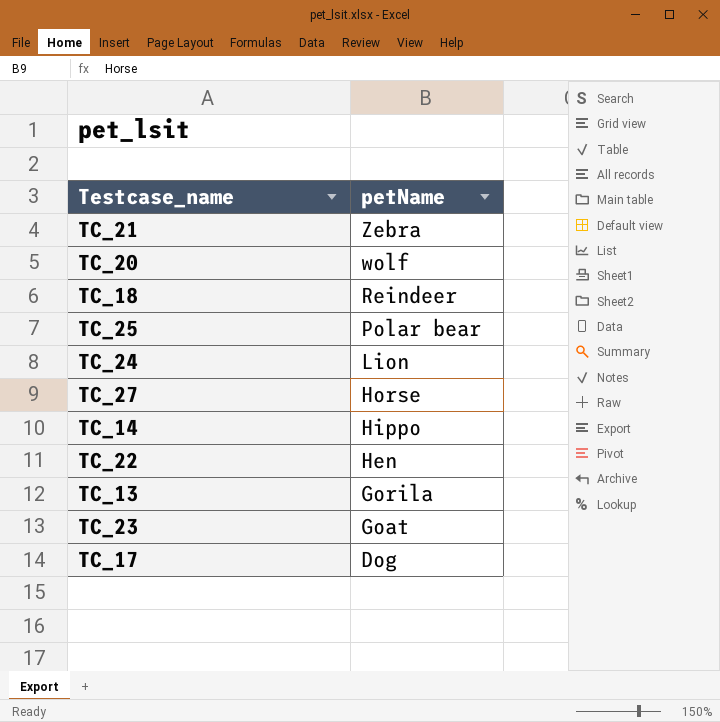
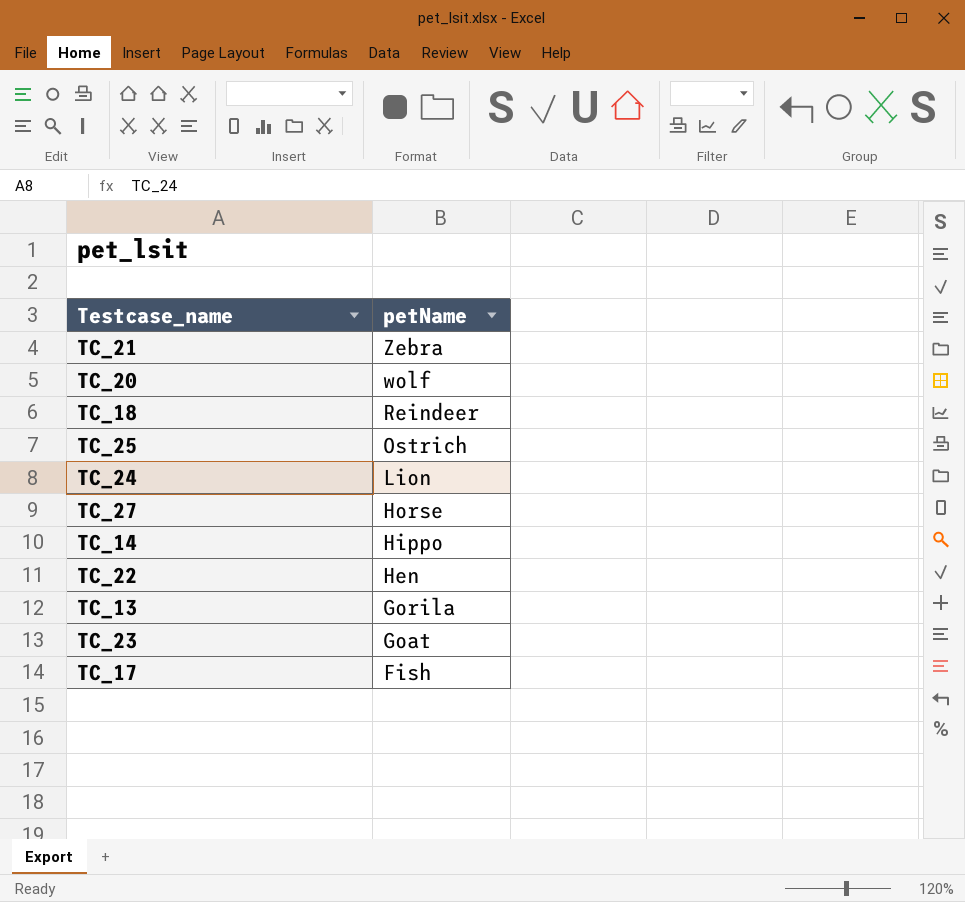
TC_25 | petName: Polar bear -> Ostrich
TC_17 | petName: Dog -> Fish

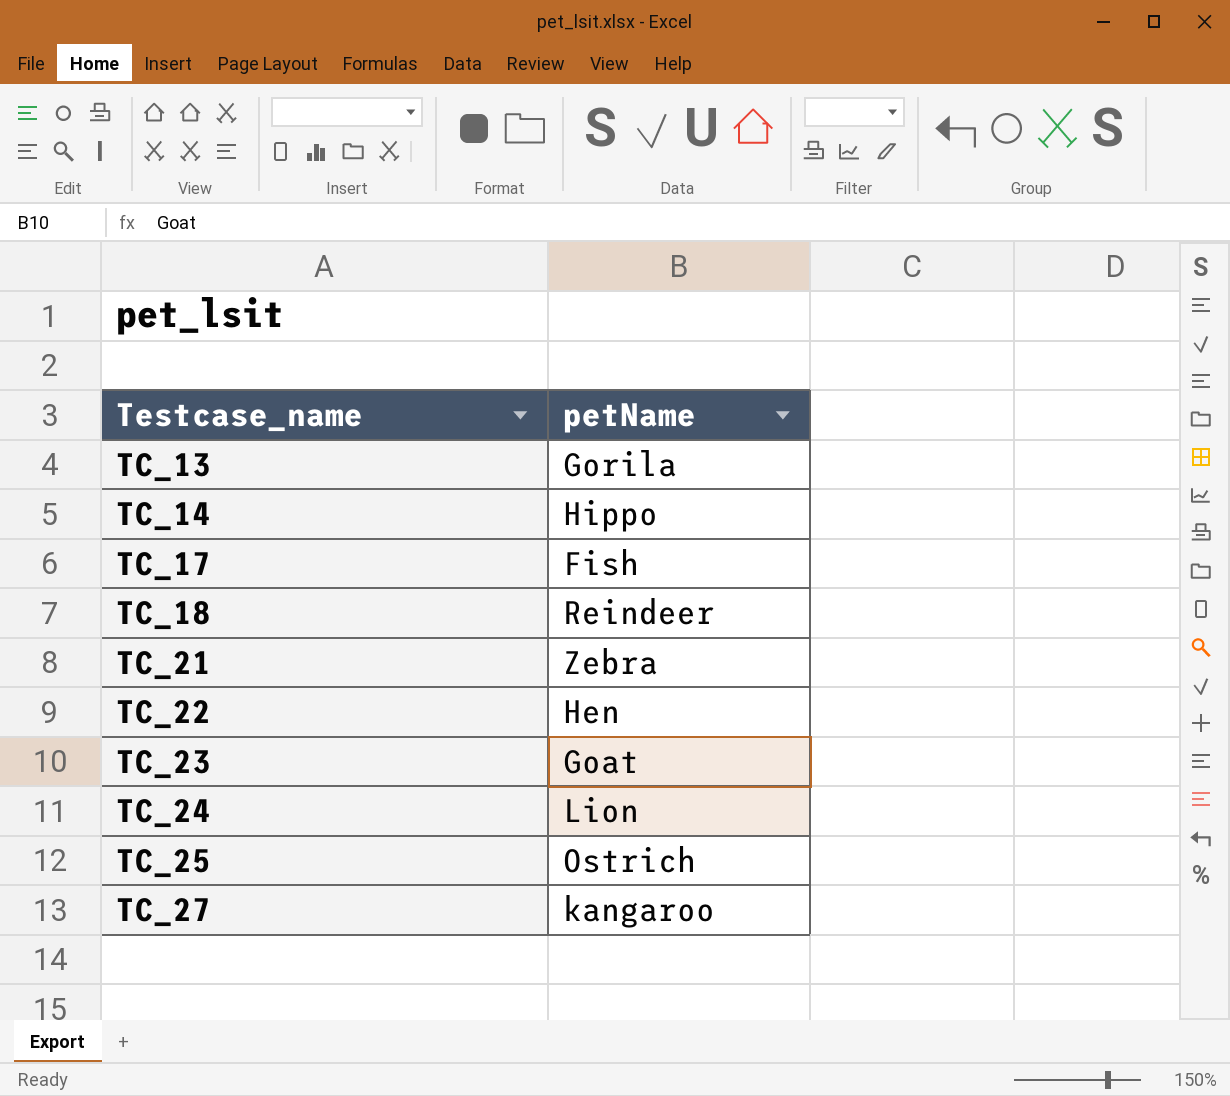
row order: petName descending -> Testcase_name ascending
row TC_20: wolf -> none
TC_27 | petName: Horse -> kangaroo

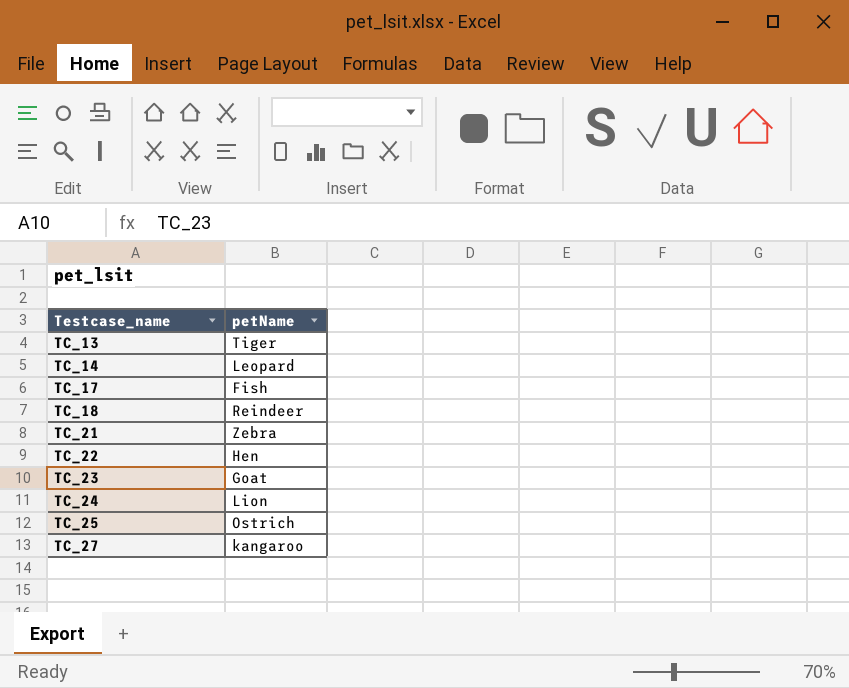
TC_13 | petName: Gorila -> Tiger
TC_14 | petName: Hippo -> Leopard

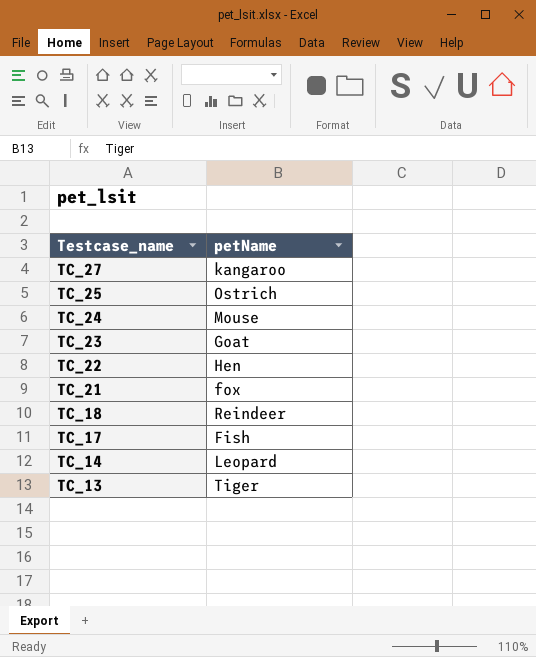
row order: Testcase_name ascending -> Testcase_name descending
TC_24 | petName: Lion -> Mouse
TC_21 | petName: Zebra -> fox

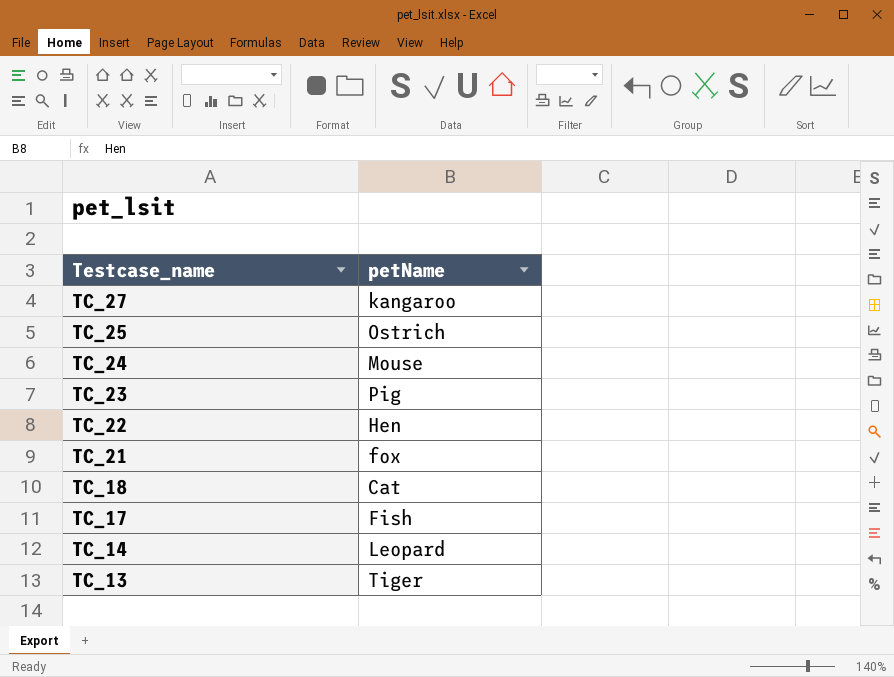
TC_23 | petName: Goat -> Pig
TC_18 | petName: Reindeer -> Cat

